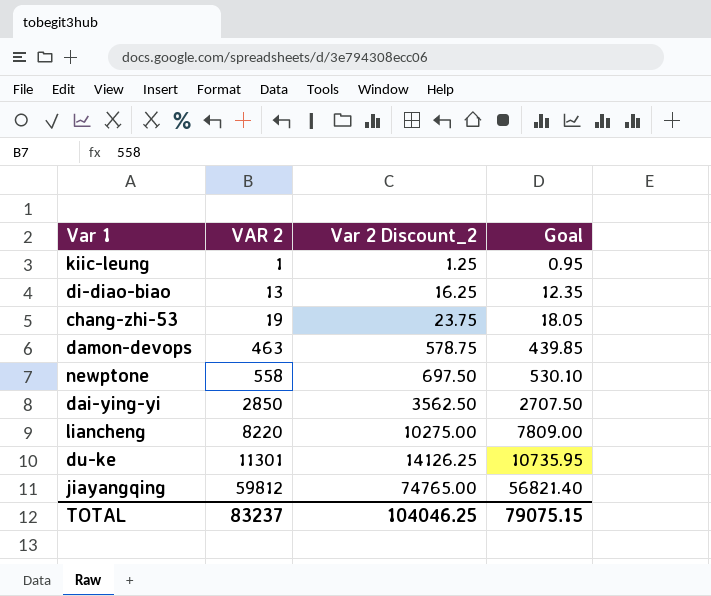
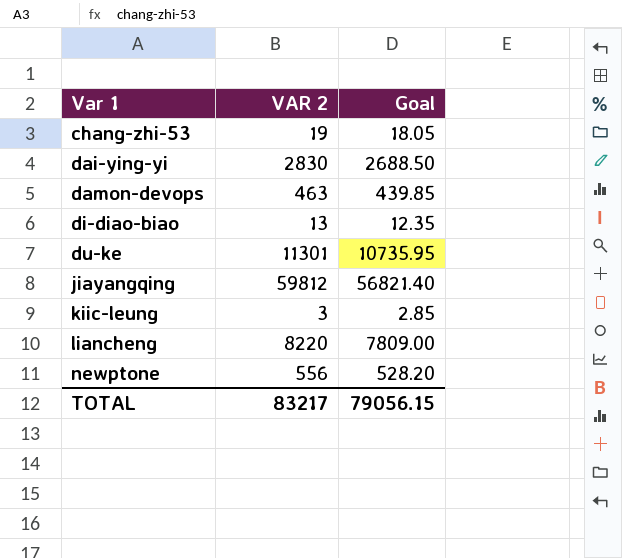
row order: VAR 2 ascending -> Var 1 ascending
column Var 2 Discount_2 | formula: [VAR 2] * 1.25 -> none
dai-ying-yi | VAR 2: 2850 -> 2830
dai-ying-yi | Goal: 2707.50 -> 2688.50
kiic-leung | VAR 2: 1 -> 3
kiic-leung | Goal: 0.95 -> 2.85
newptone | VAR 2: 558 -> 556
newptone | Goal: 530.10 -> 528.20
TOTAL | VAR 2: 83237 -> 83217
TOTAL | Goal: 79075.15 -> 79056.15

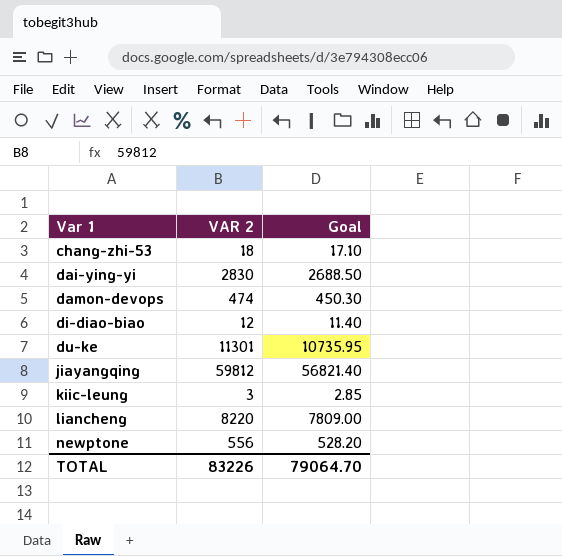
chang-zhi-53 | VAR 2: 19 -> 18
chang-zhi-53 | Goal: 18.05 -> 17.10
damon-devops | VAR 2: 463 -> 474
damon-devops | Goal: 439.85 -> 450.30
di-diao-biao | VAR 2: 13 -> 12
di-diao-biao | Goal: 12.35 -> 11.40
TOTAL | VAR 2: 83217 -> 83226
TOTAL | Goal: 79056.15 -> 79064.70

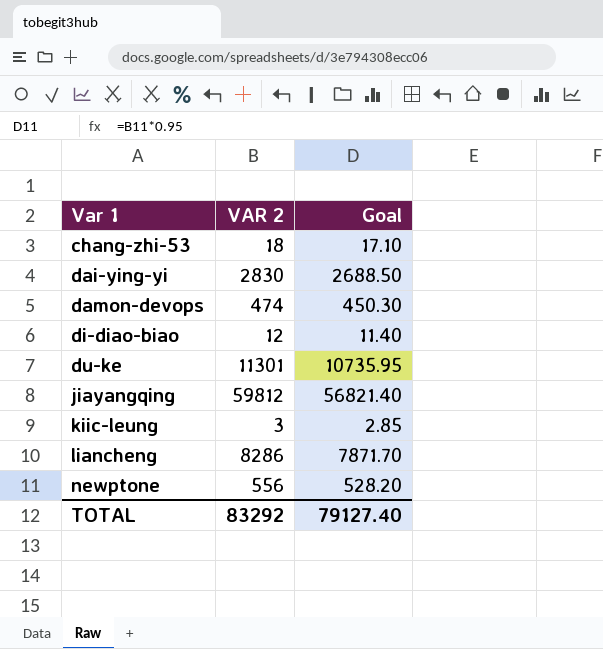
liancheng | VAR 2: 8220 -> 8286
liancheng | Goal: 7809.00 -> 7871.70
TOTAL | VAR 2: 83226 -> 83292
TOTAL | Goal: 79064.70 -> 79127.40

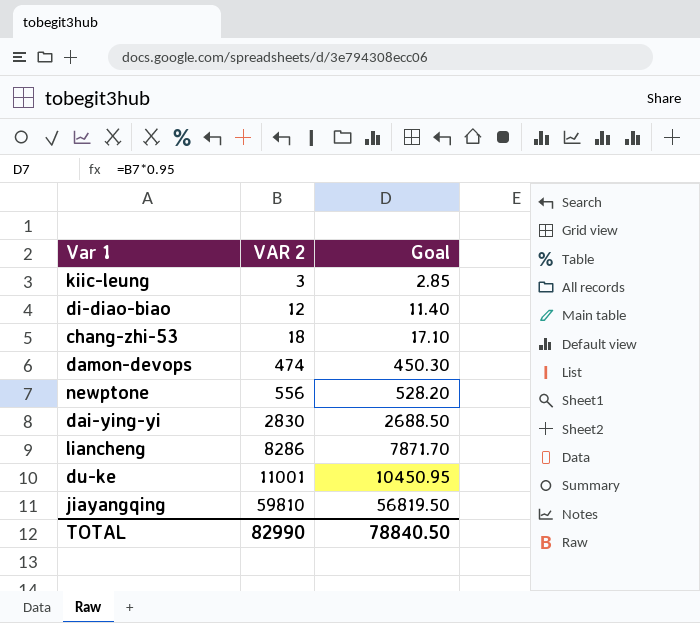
row order: Var 1 ascending -> VAR 2 ascending
du-ke | VAR 2: 11301 -> 11001
du-ke | Goal: 10735.95 -> 10450.95
jiayangqing | VAR 2: 59812 -> 59810
jiayangqing | Goal: 56821.40 -> 56819.50
TOTAL | VAR 2: 83292 -> 82990
TOTAL | Goal: 79127.40 -> 78840.50

